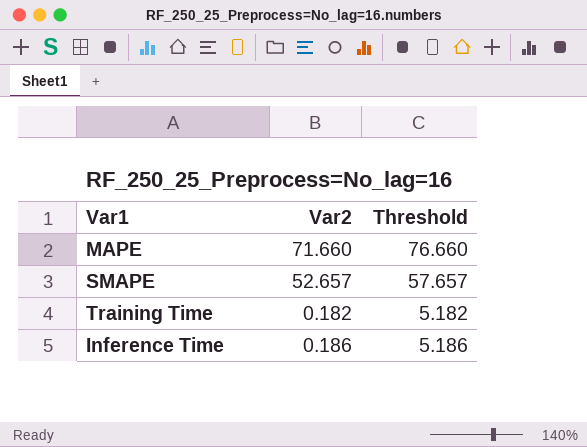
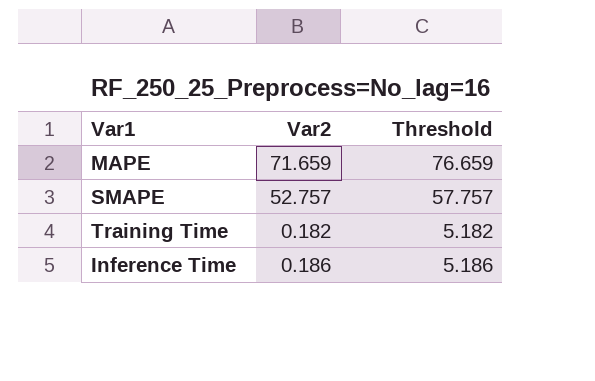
MAPE | Var2: 71.660 -> 71.659
MAPE | Threshold: 76.660 -> 76.659
SMAPE | Var2: 52.657 -> 52.757
SMAPE | Threshold: 57.657 -> 57.757

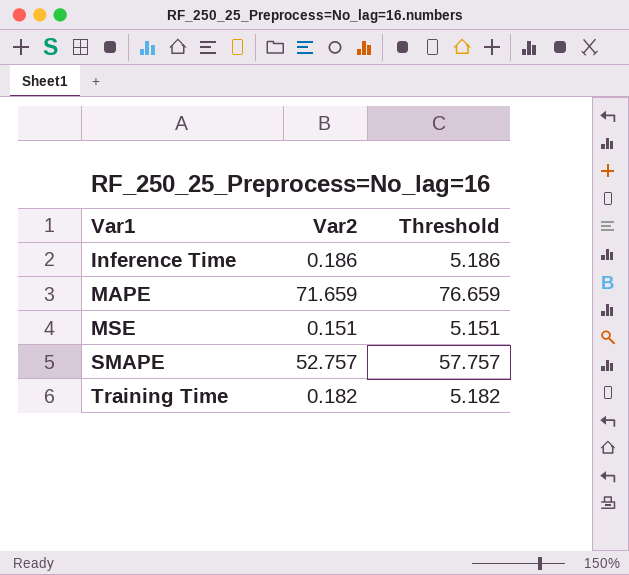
row order: none -> Var1 ascending
row MSE: none -> 0.151 | 5.151

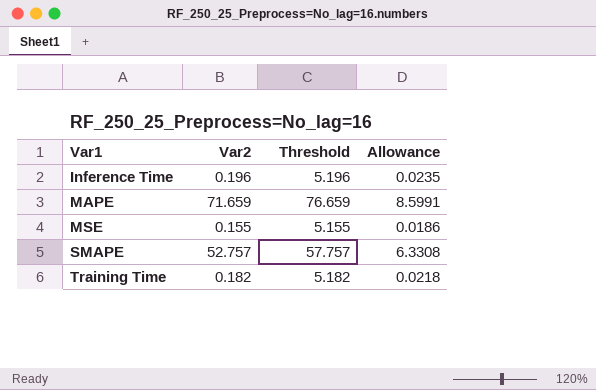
column Allowance | formula: none -> [Var2] * 0.12
Inference Time | Var2: 0.186 -> 0.196
Inference Time | Threshold: 5.186 -> 5.196
MSE | Var2: 0.151 -> 0.155
MSE | Threshold: 5.151 -> 5.155

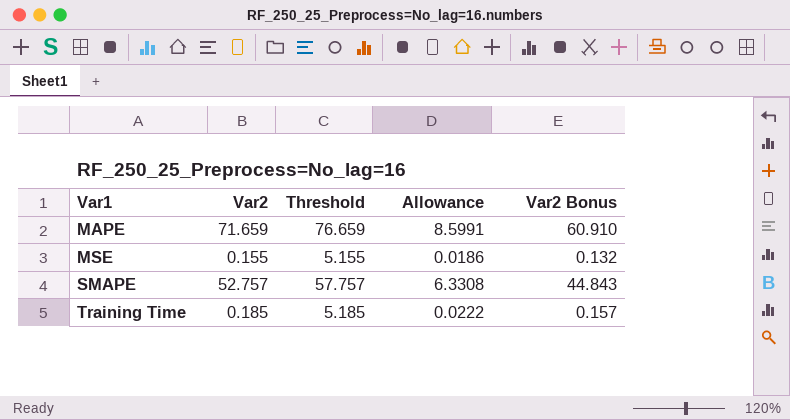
column Var2 Bonus | formula: none -> [Var2] * 0.85
row Inference Time: 0.196 | 5.196 | 0.0235 -> none
Training Time | Var2: 0.182 -> 0.185
Training Time | Threshold: 5.182 -> 5.185
Training Time | Allowance: 0.0218 -> 0.0222

